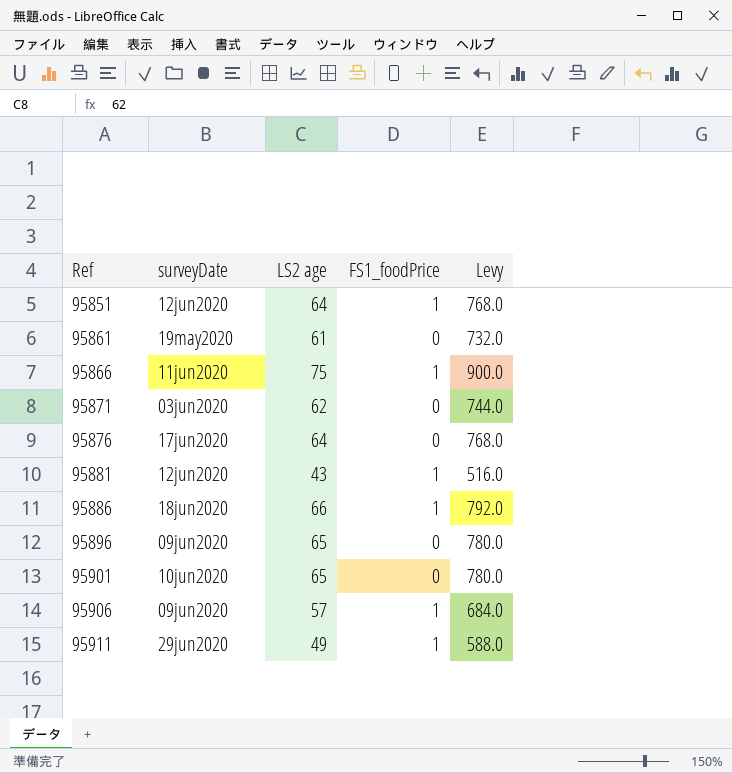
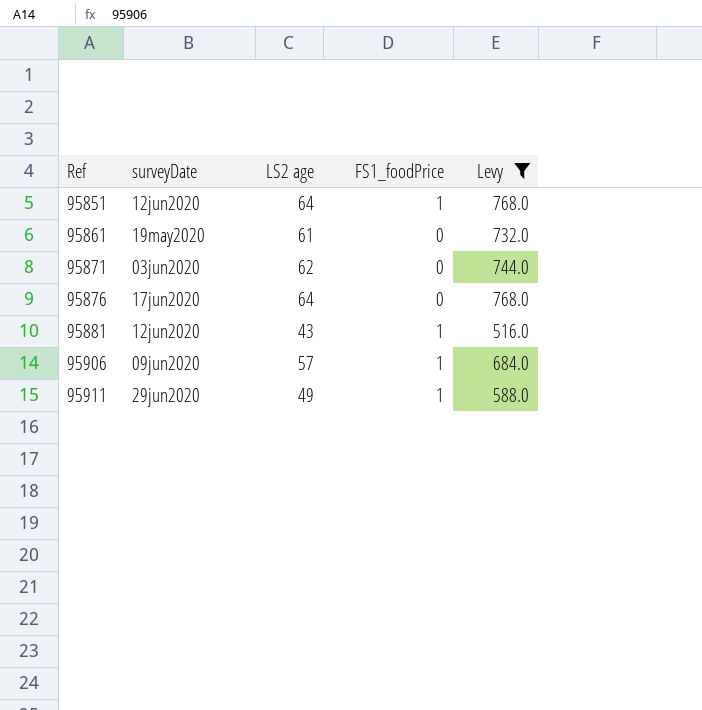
filter: none -> Levy <= 768.0

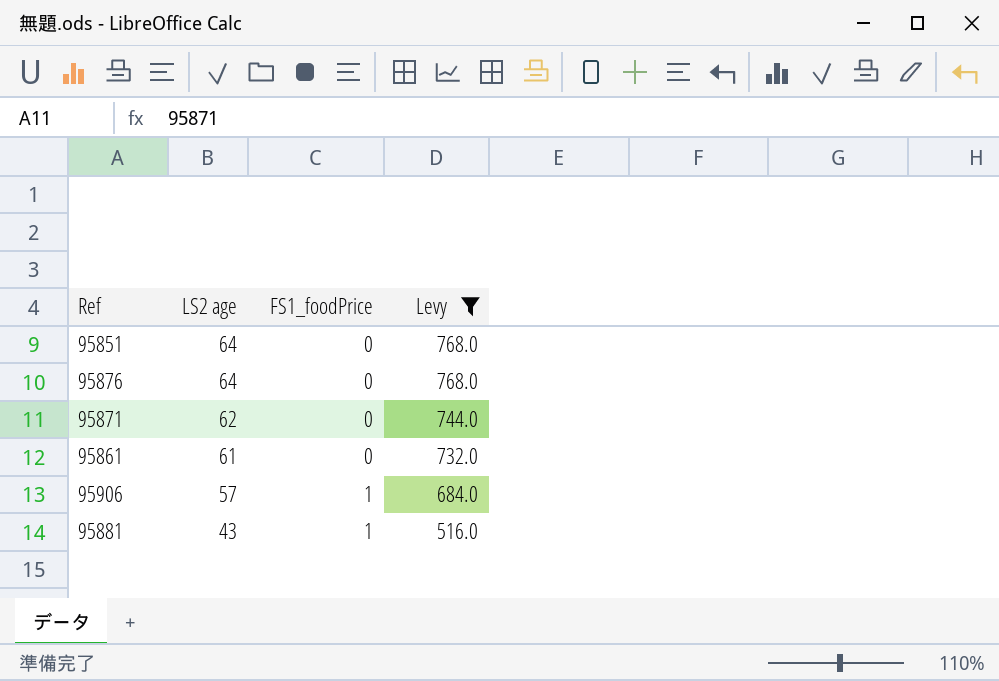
row order: Ref ascending -> LS2 age descending
column surveyDate | position: 2 -> none
row 95911: 29jun2020 | 49 | 1 | 588.0 -> none
95851 | FS1_foodPrice: 1 -> 0

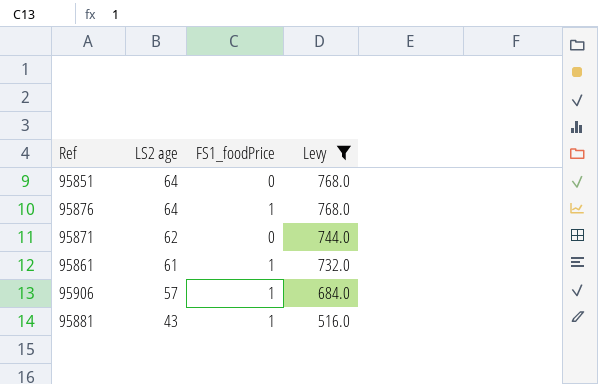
95876 | FS1_foodPrice: 0 -> 1
95861 | FS1_foodPrice: 0 -> 1

